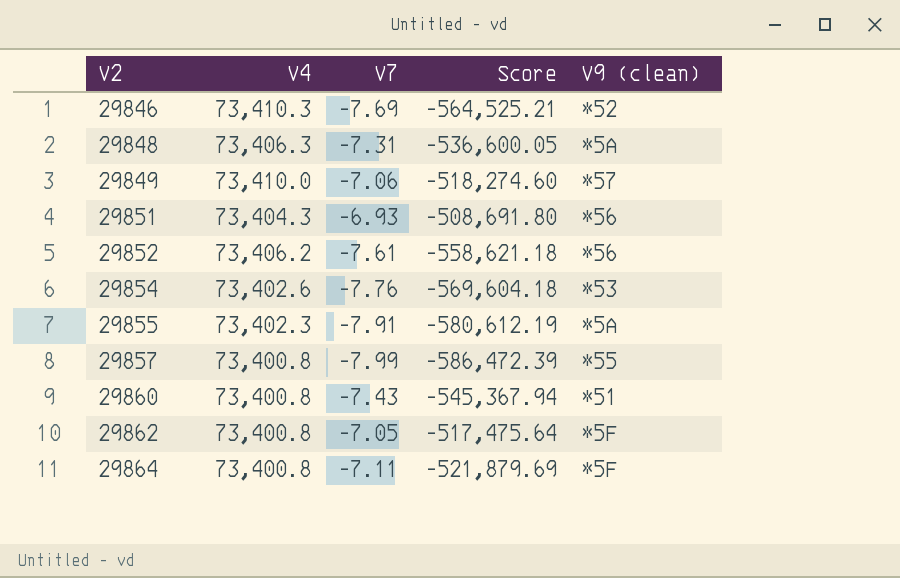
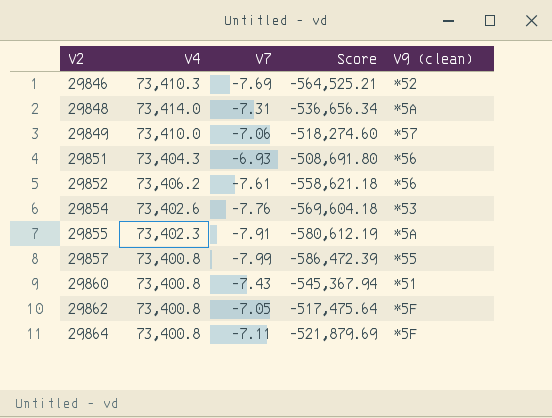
29848 | V4: 73,406.3 -> 73,414.0
29848 | Score: -536,600.05 -> -536,656.34

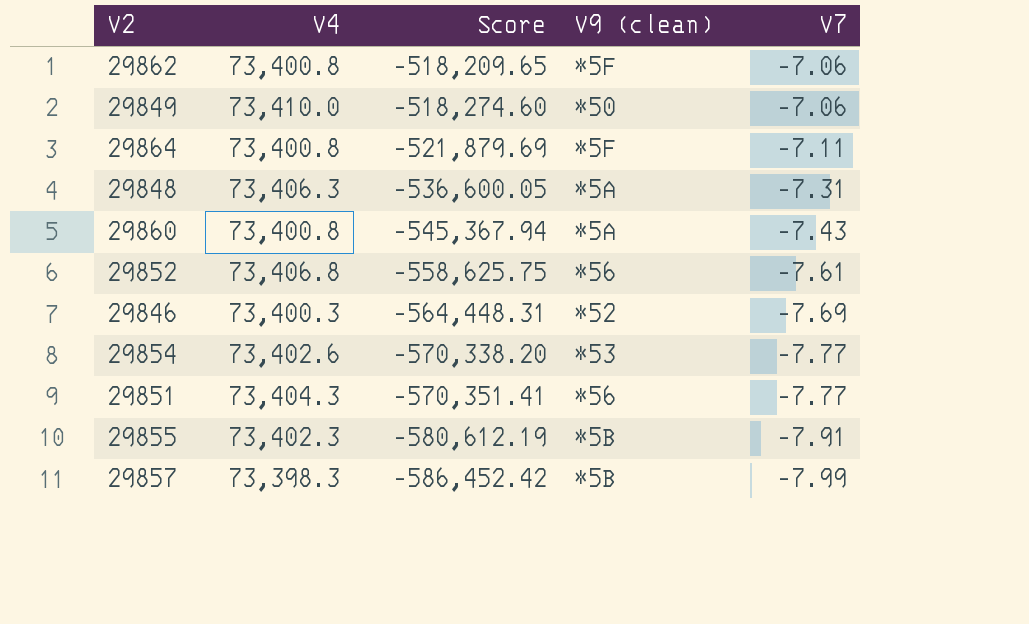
row order: V2 ascending -> Score descending
column V7 | position: 3 -> 5
29862 | Score: -517,475.64 -> -518,209.65
29862 | V7: -7.05 -> -7.06
29849 | V9 (clean): *57 -> *50
29848 | V4: 73,414.0 -> 73,406.3
29848 | Score: -536,656.34 -> -536,600.05
29860 | V9 (clean): *51 -> *5A
29852 | V4: 73,406.2 -> 73,406.8
29852 | Score: -558,621.18 -> -558,625.75
29846 | V4: 73,410.3 -> 73,400.3
29846 | Score: -564,525.21 -> -564,448.31
29854 | Score: -569,604.18 -> -570,338.20
29854 | V7: -7.76 -> -7.77
29851 | Score: -508,691.80 -> -570,351.41
29851 | V7: -6.93 -> -7.77
29855 | V9 (clean): *5A -> *5B
29857 | V4: 73,400.8 -> 73,398.3
29857 | Score: -586,472.39 -> -586,452.42
29857 | V9 (clean): *55 -> *5B

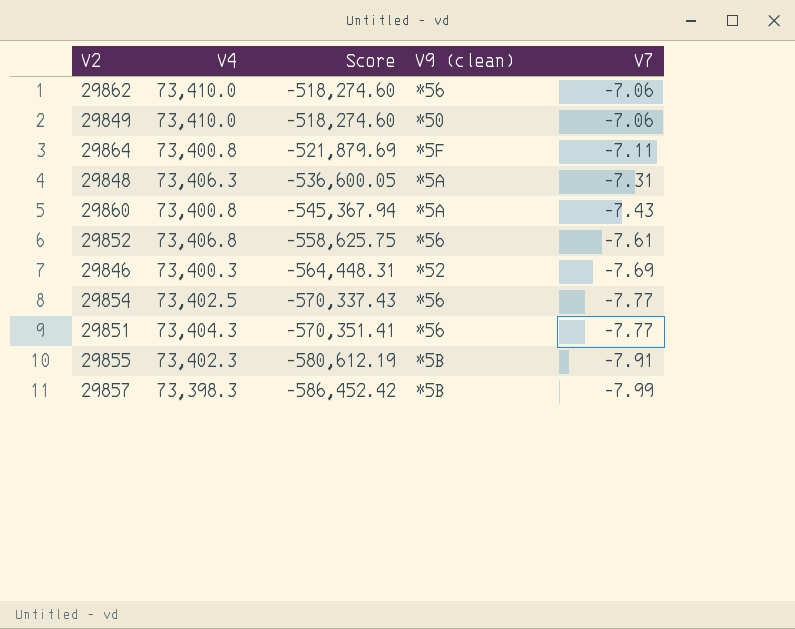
29862 | V4: 73,400.8 -> 73,410.0
29862 | Score: -518,209.65 -> -518,274.60
29862 | V9 (clean): *5F -> *56
29854 | V4: 73,402.6 -> 73,402.5
29854 | Score: -570,338.20 -> -570,337.43
29854 | V9 (clean): *53 -> *56

